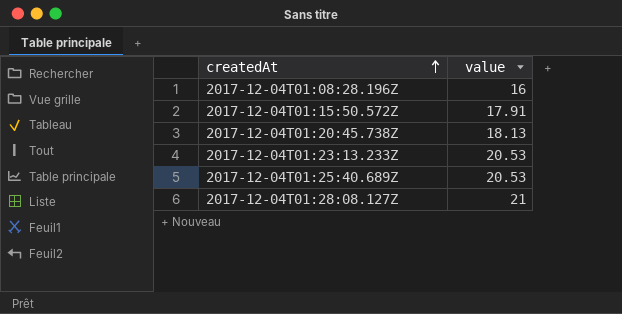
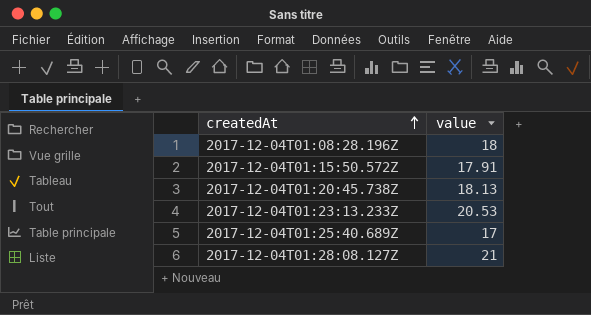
2017-12-04T01:08:28.196Z | value: 16 -> 18
2017-12-04T01:25:40.689Z | value: 20.53 -> 17

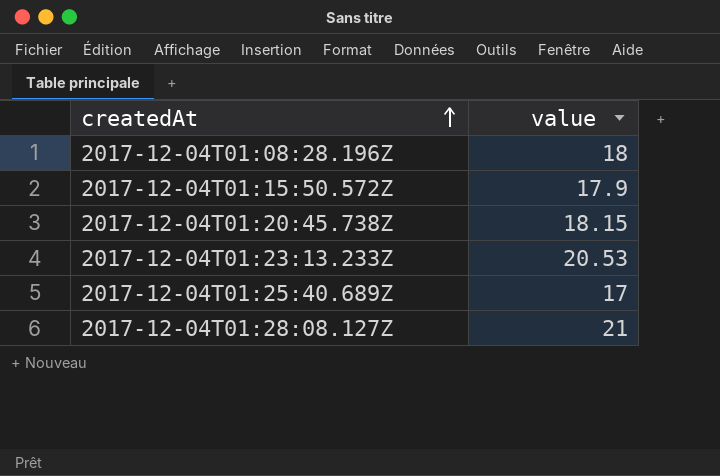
2017-12-04T01:15:50.572Z | value: 17.91 -> 17.9
2017-12-04T01:20:45.738Z | value: 18.13 -> 18.15

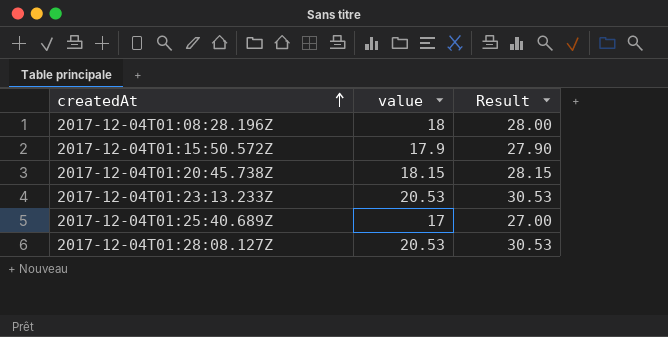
column Result | formula: none -> [value] + 10
2017-12-04T01:28:08.127Z | value: 21 -> 20.53

